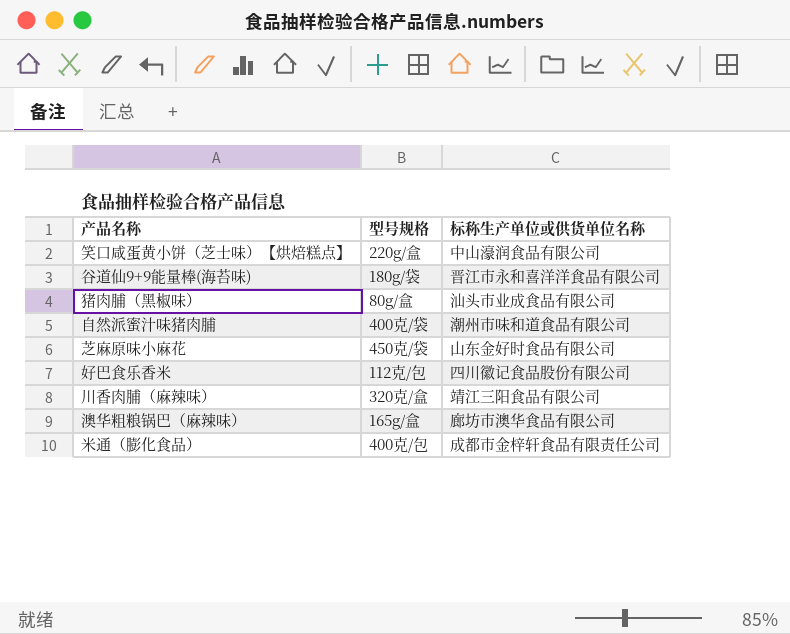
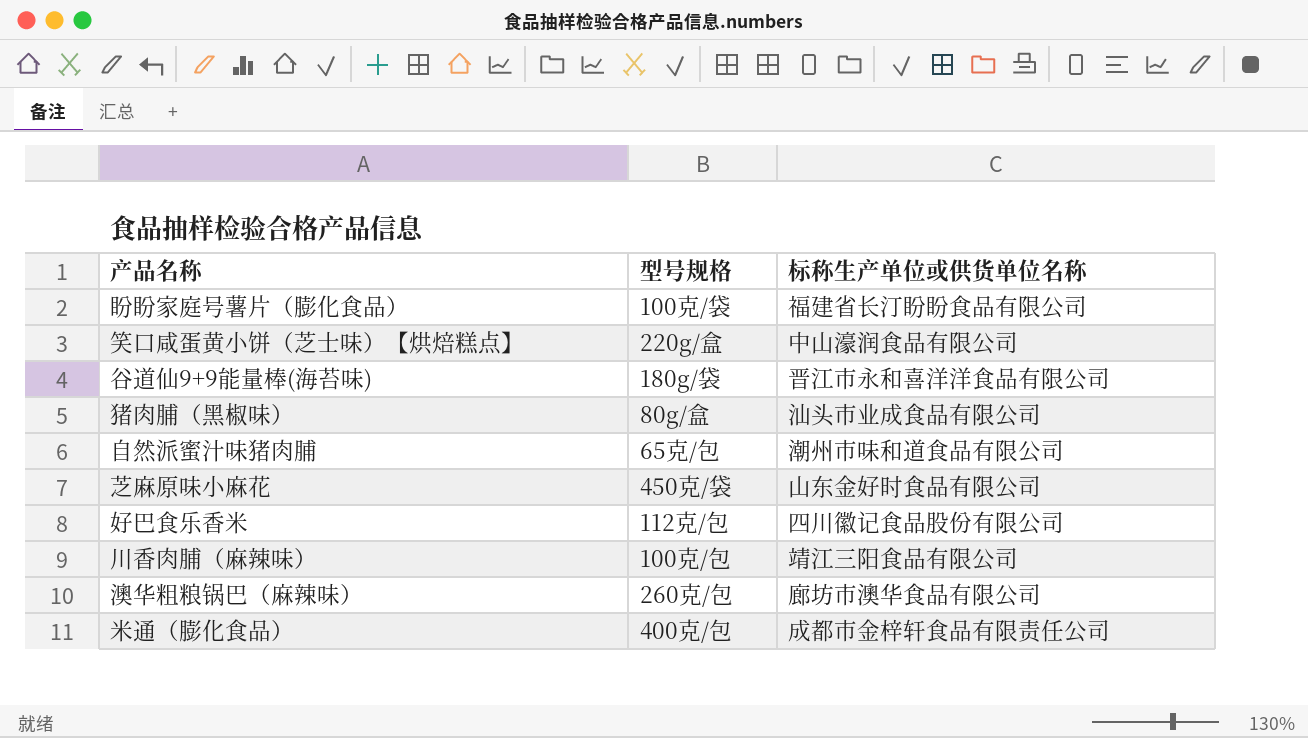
row 盼盼家庭号薯片（膨化食品）: none -> 100克/袋 | 福建省长汀盼盼食品有限公司
自然派蜜汁味猪肉脯 | 型号规格: 400克/袋 -> 65克/包
川香肉脯（麻辣味） | 型号规格: 320克/盒 -> 100克/包
澳华粗粮锅巴（麻辣味） | 型号规格: 165g/盒 -> 260克/包

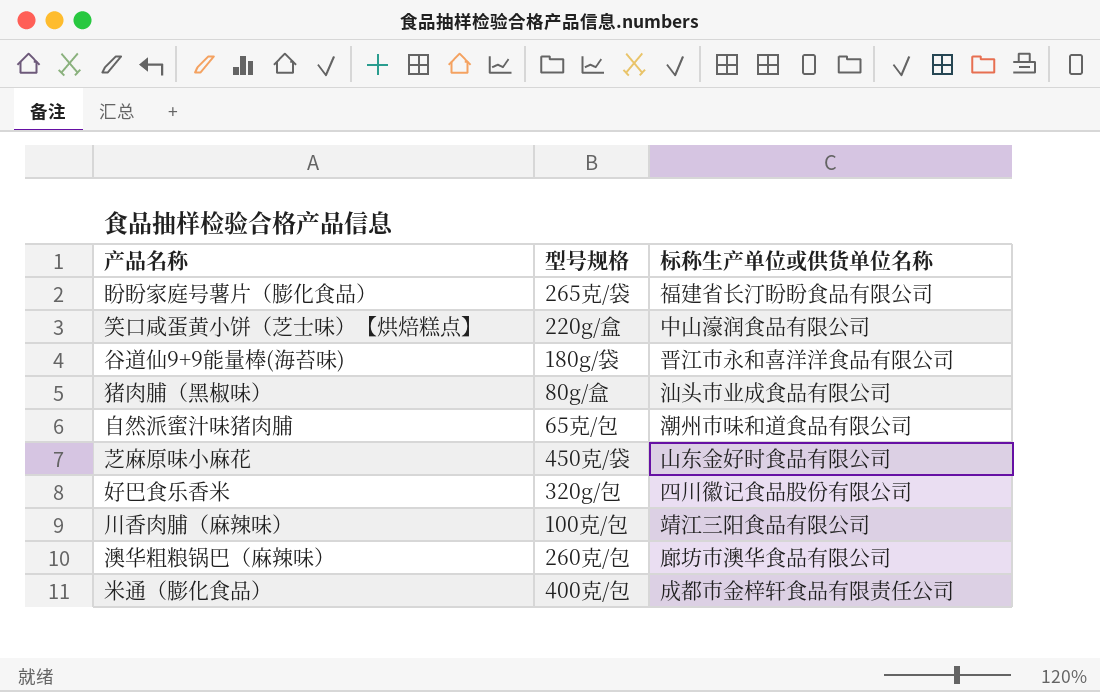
盼盼家庭号薯片（膨化食品） | 型号规格: 100克/袋 -> 265克/袋
好巴食乐香米 | 型号规格: 112克/包 -> 320g/包

